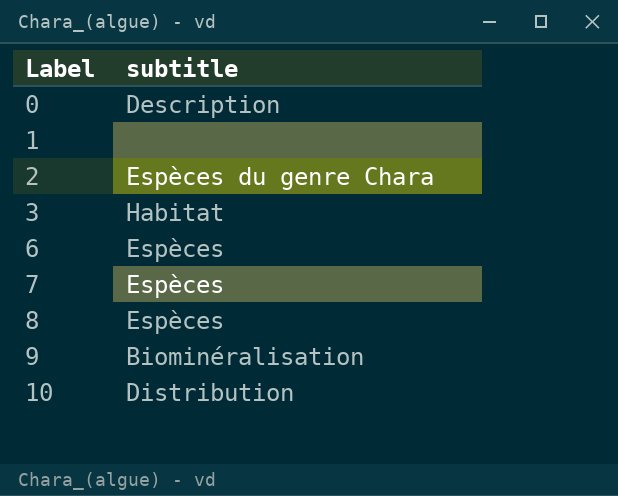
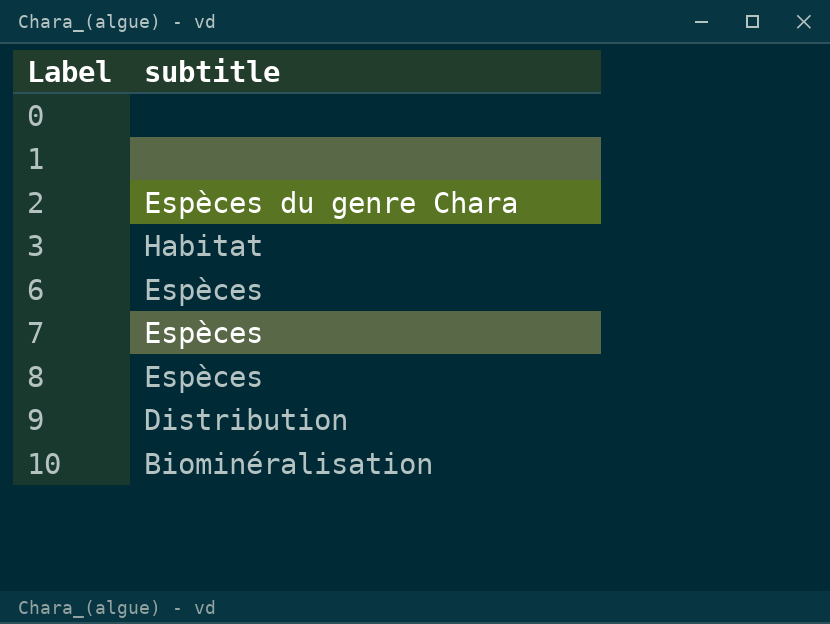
0 | subtitle: Description -> none
9 | subtitle: Biominéralisation -> Distribution
10 | subtitle: Distribution -> Biominéralisation

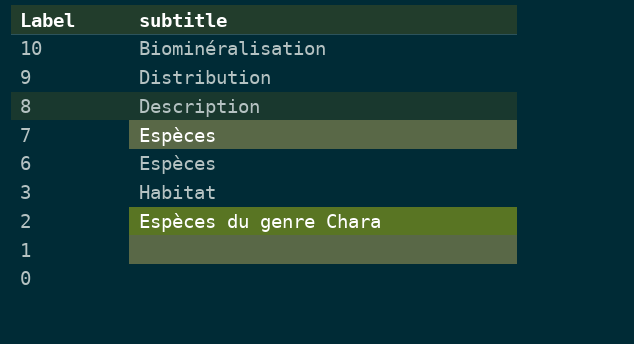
row order: Label ascending -> Label descending
8 | subtitle: Espèces -> Description

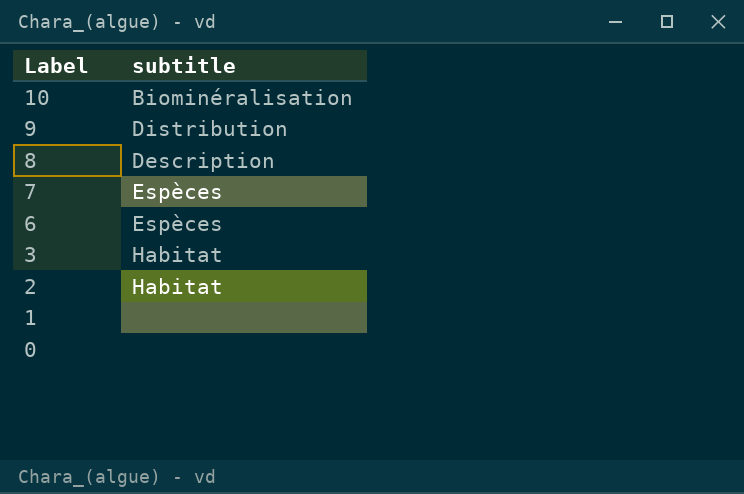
2 | subtitle: Espèces du genre Chara -> Habitat

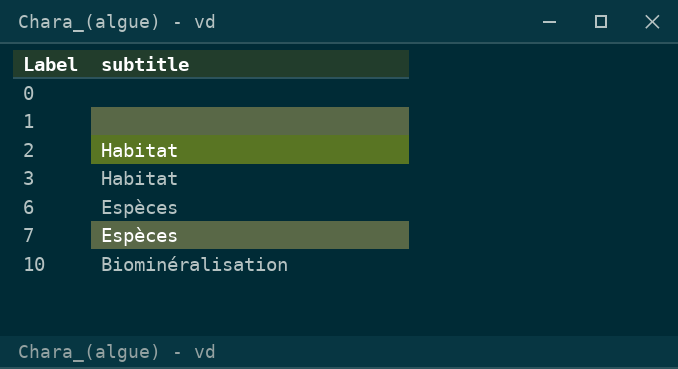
row order: Label descending -> Label ascending
row 9: Distribution -> none
row 8: Description -> none

